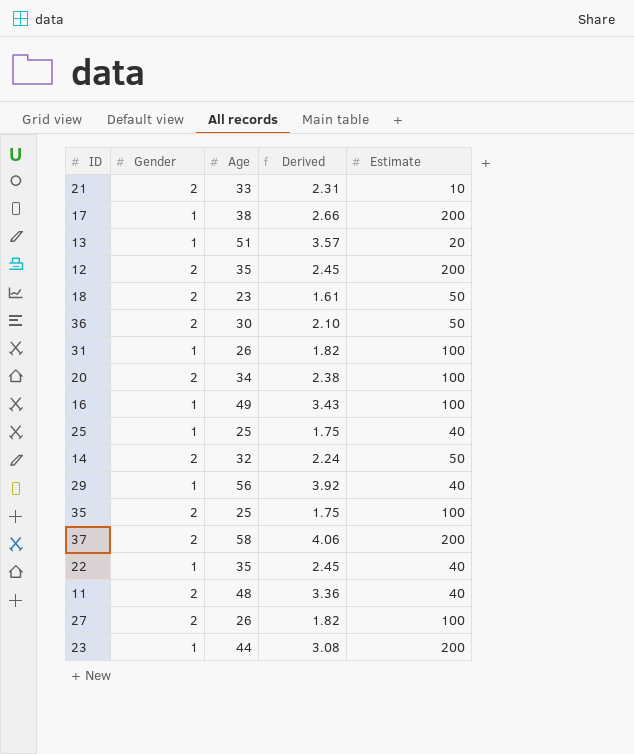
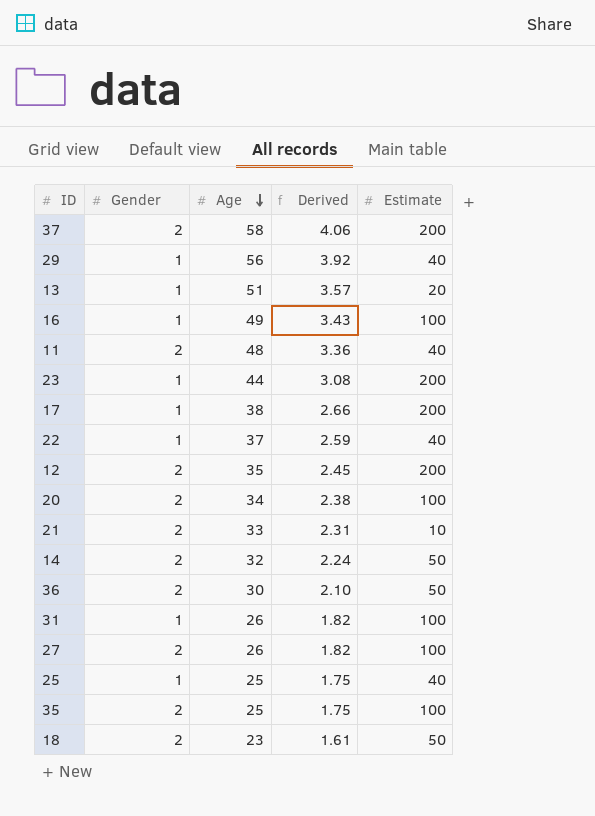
row order: none -> Age descending
22 | Age: 35 -> 37
22 | Derived: 2.45 -> 2.59

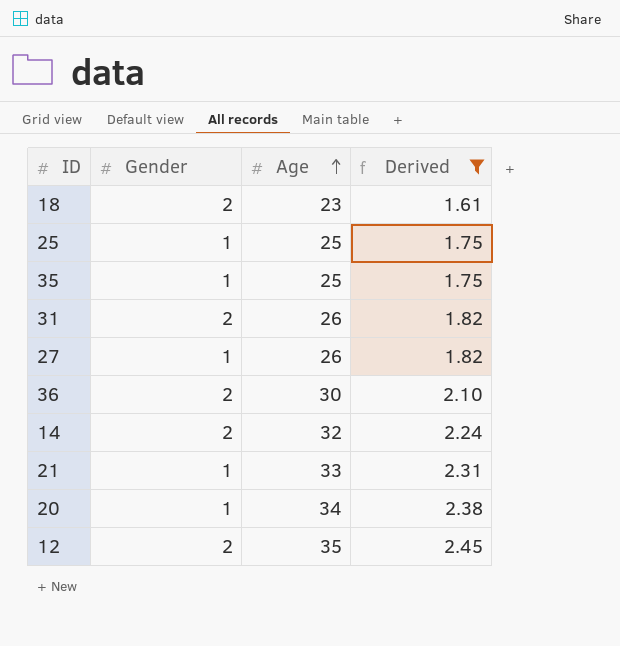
filter: none -> Derived <= 2.45
row order: Age descending -> Age ascending
column Estimate | position: 5 -> none
35 | Gender: 2 -> 1
31 | Gender: 1 -> 2
27 | Gender: 2 -> 1
21 | Gender: 2 -> 1
20 | Gender: 2 -> 1

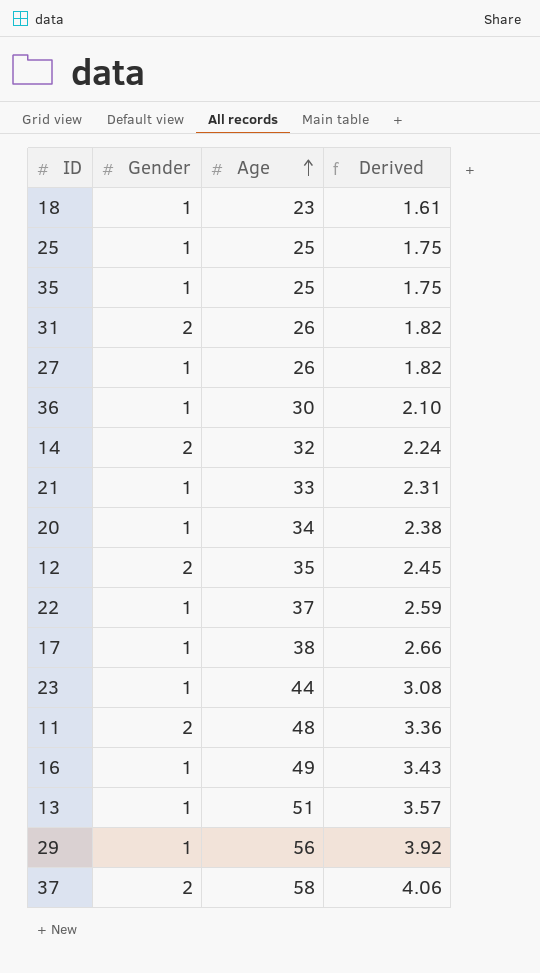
filter: Derived <= 2.45 -> none
18 | Gender: 2 -> 1
36 | Gender: 2 -> 1

